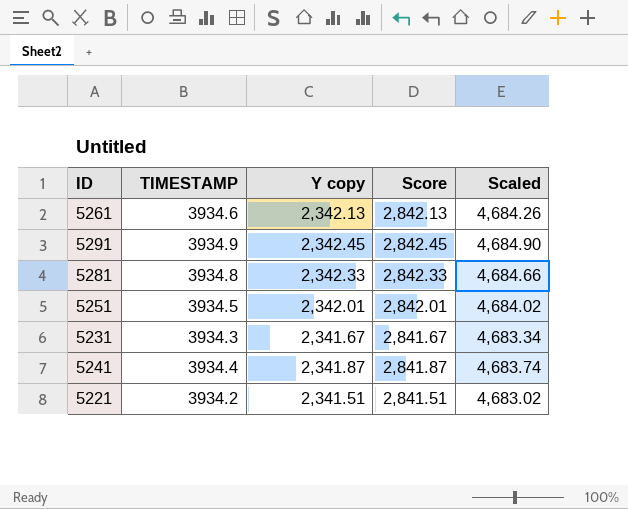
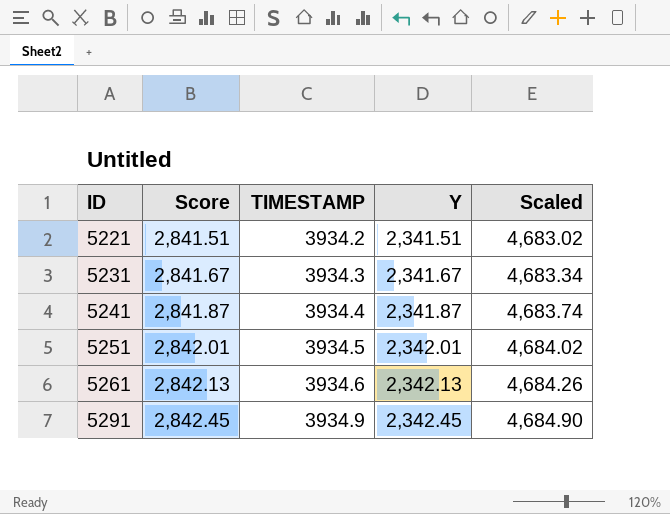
row order: none -> ID ascending
column Score | position: 4 -> 2
column name: Y copy -> Y
row 5281: 3934.8 | 2,342.33 | 2,842.33 | 4,684.66 -> none

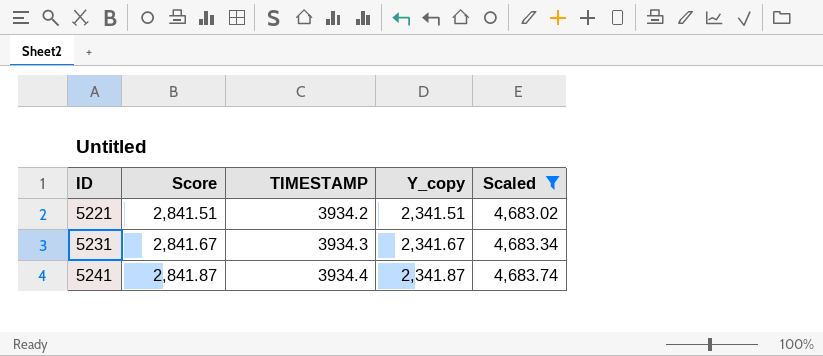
filter: none -> Scaled <= 4,683.74
column name: Y -> Y_copy

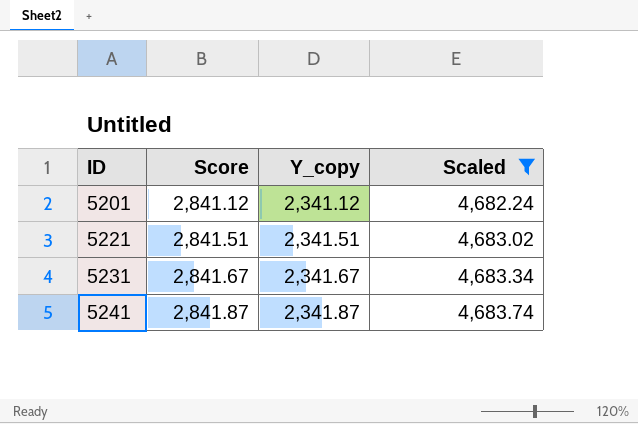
column TIMESTAMP | position: 3 -> none
row 5201: none -> 2,841.12 | 2,341.12 | 4,682.24

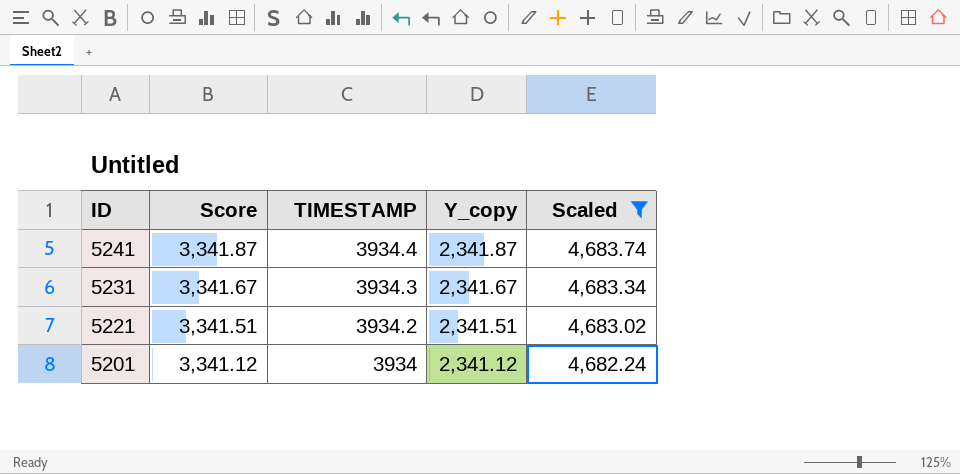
row order: ID ascending -> ID descending
column Score | formula: [Y_copy] + 500 -> [Y_copy] + 1000
column TIMESTAMP | position: none -> 3

